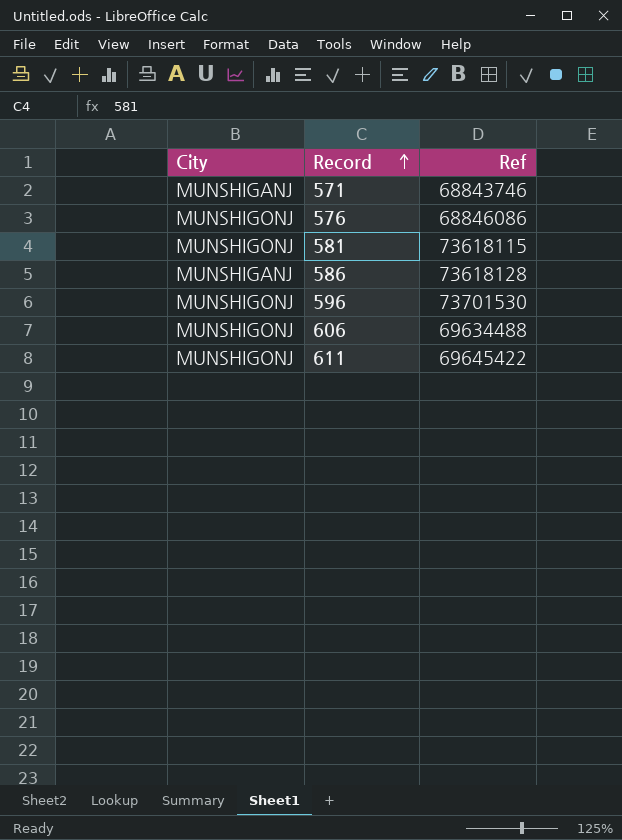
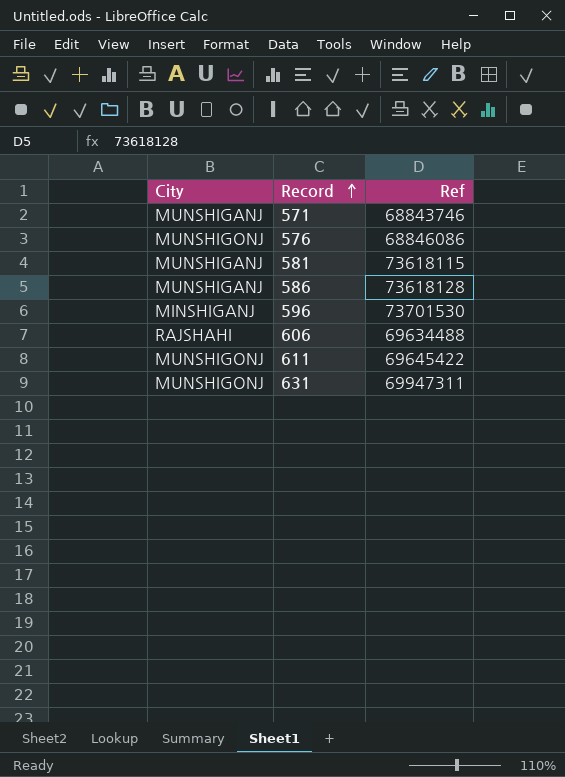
581 | City: MUNSHIGONJ -> MUNSHIGANJ
596 | City: MUNSHIGONJ -> MINSHIGANJ
606 | City: MUNSHIGONJ -> RAJSHAHI
row 631: none -> MUNSHIGONJ | 69947311

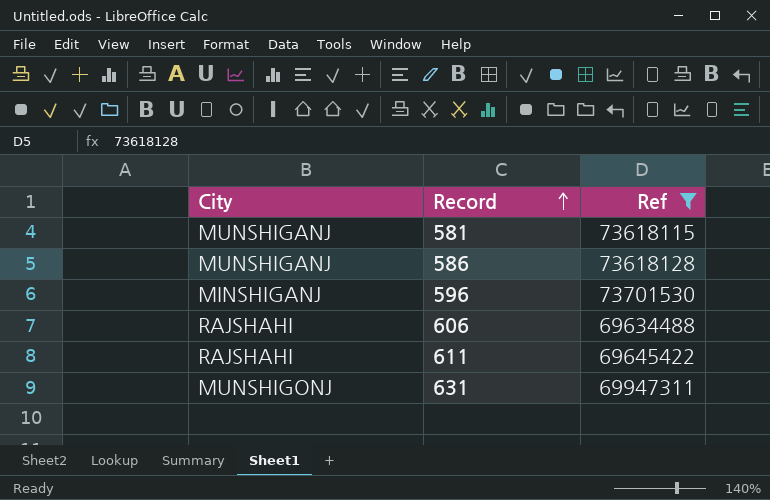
filter: none -> Ref >= 69634488
611 | City: MUNSHIGONJ -> RAJSHAHI

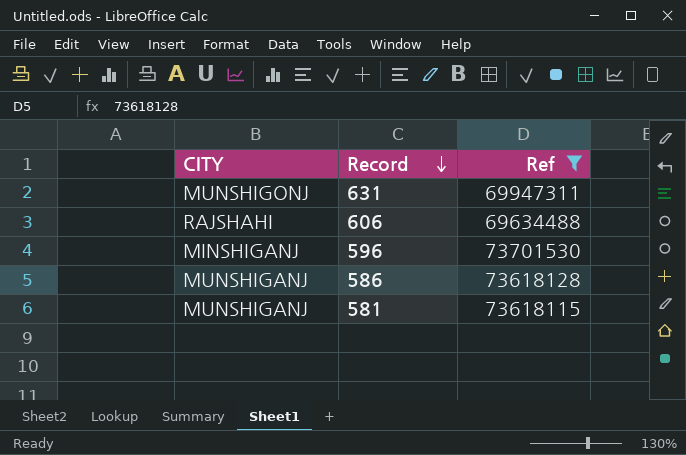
row order: Record ascending -> Record descending
column name: City -> CITY
row 611: RAJSHAHI | 69645422 -> none

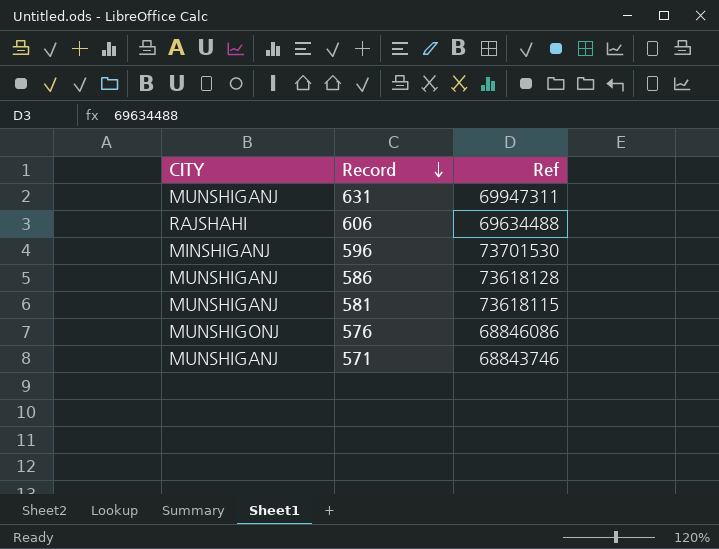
filter: Ref >= 69634488 -> none
631 | CITY: MUNSHIGONJ -> MUNSHIGANJ

